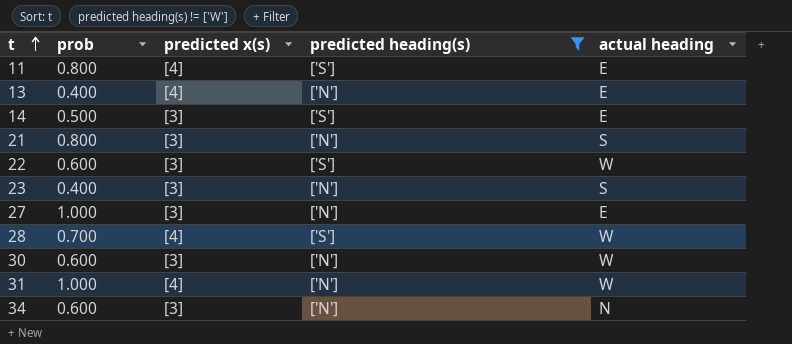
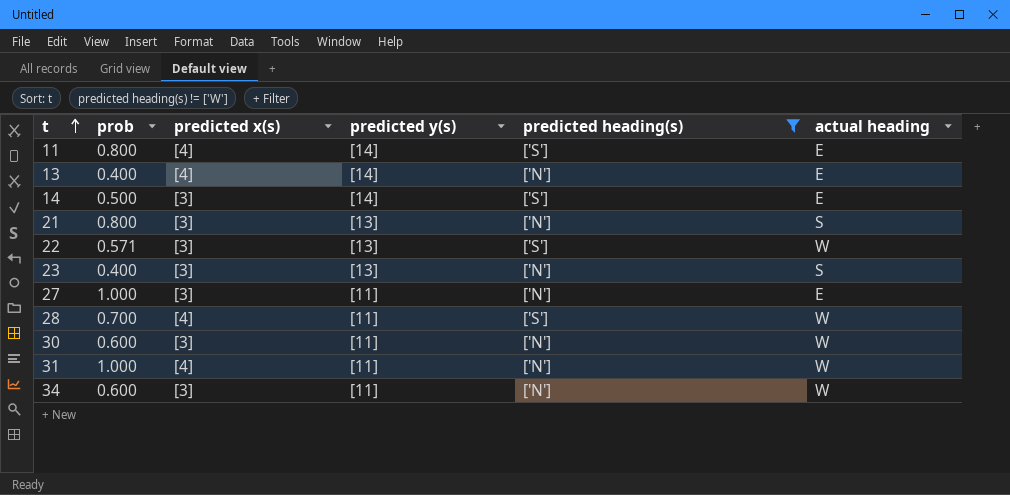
column predicted y(s) | position: none -> 4
22 | prob: 0.600 -> 0.571
34 | actual heading: N -> W

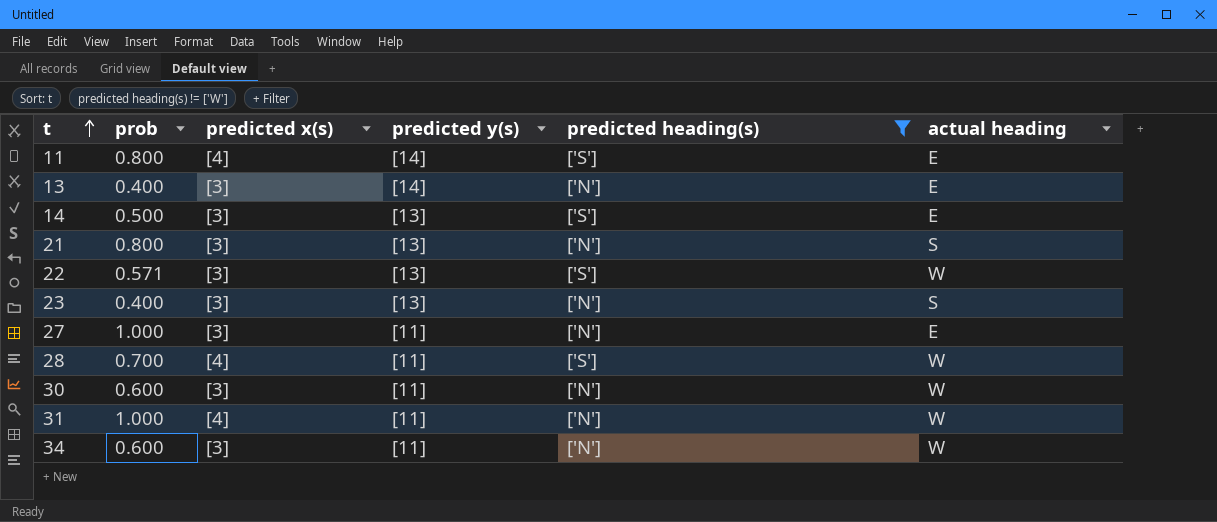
13 | predicted x(s): [4] -> [3]
14 | predicted y(s): [14] -> [13]

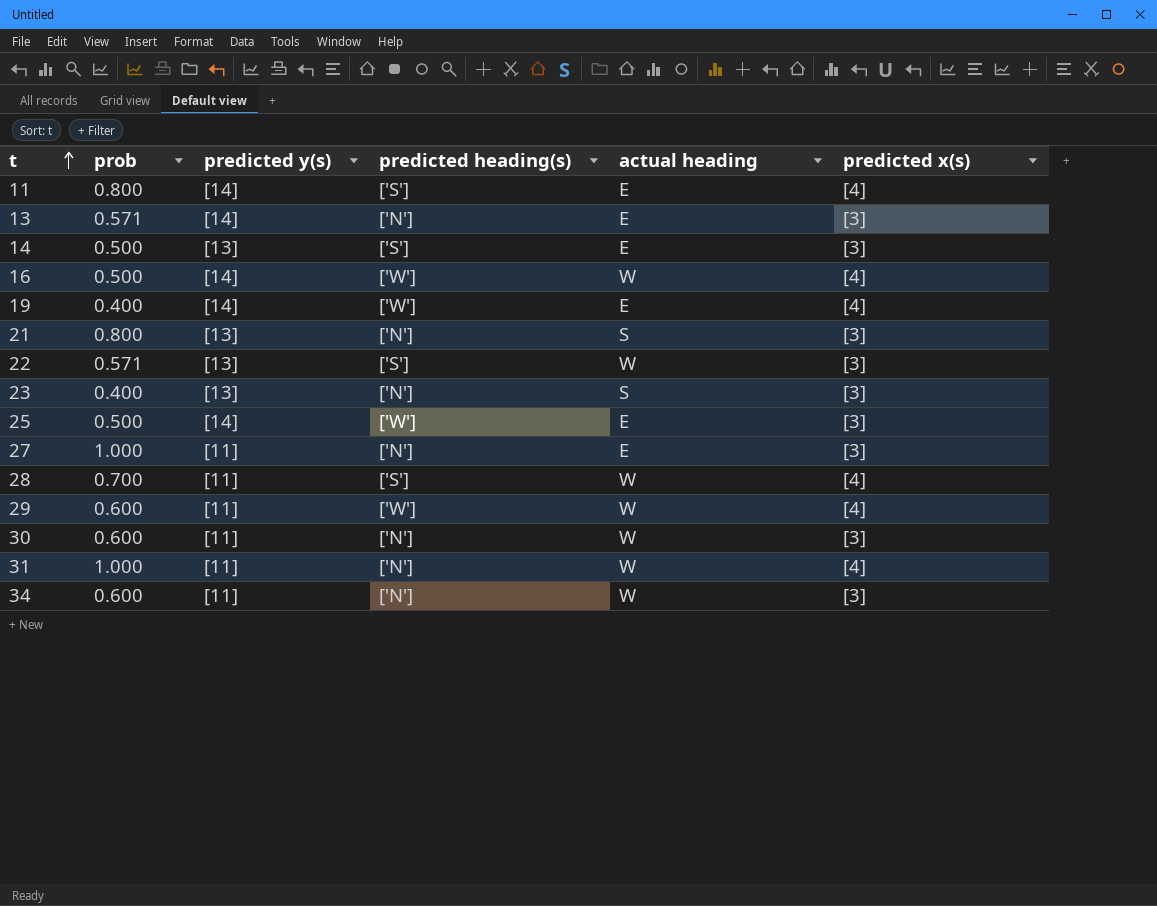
filter: predicted heading(s) != ['W'] -> none
column predicted x(s) | position: 3 -> 6
13 | prob: 0.400 -> 0.571

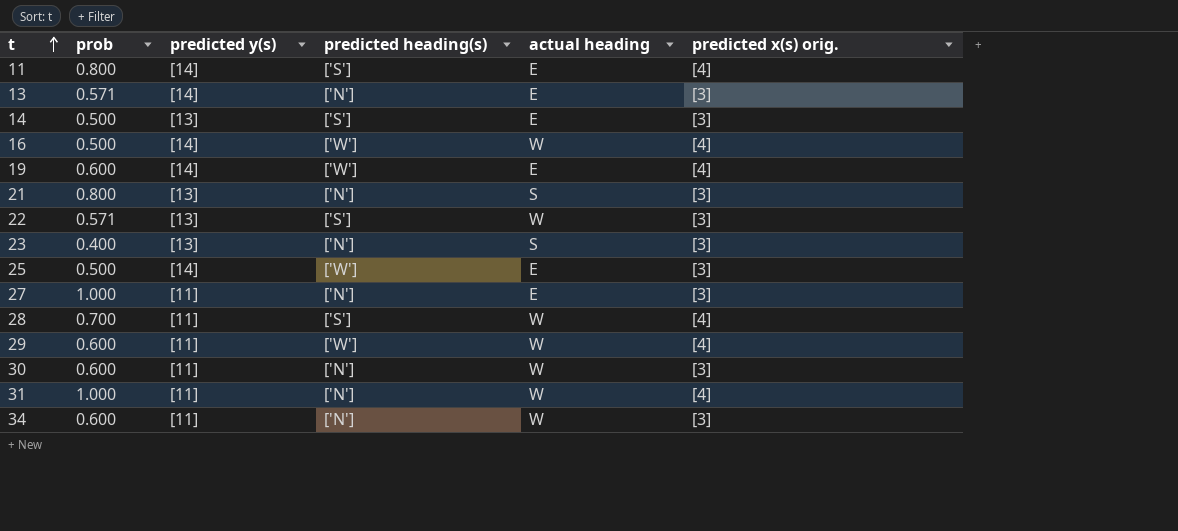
column name: predicted x(s) -> predicted x(s) orig.
19 | prob: 0.400 -> 0.600

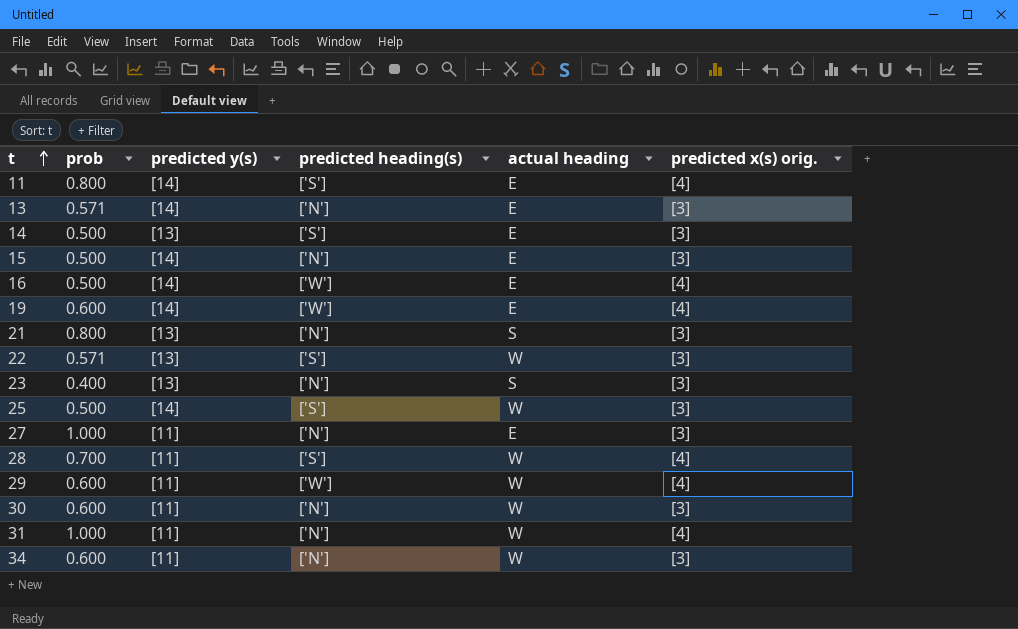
row 15: none -> 0.500 | [14] | ['N'] | E | [3]
16 | actual heading: W -> E
25 | predicted heading(s): ['W'] -> ['S']
25 | actual heading: E -> W

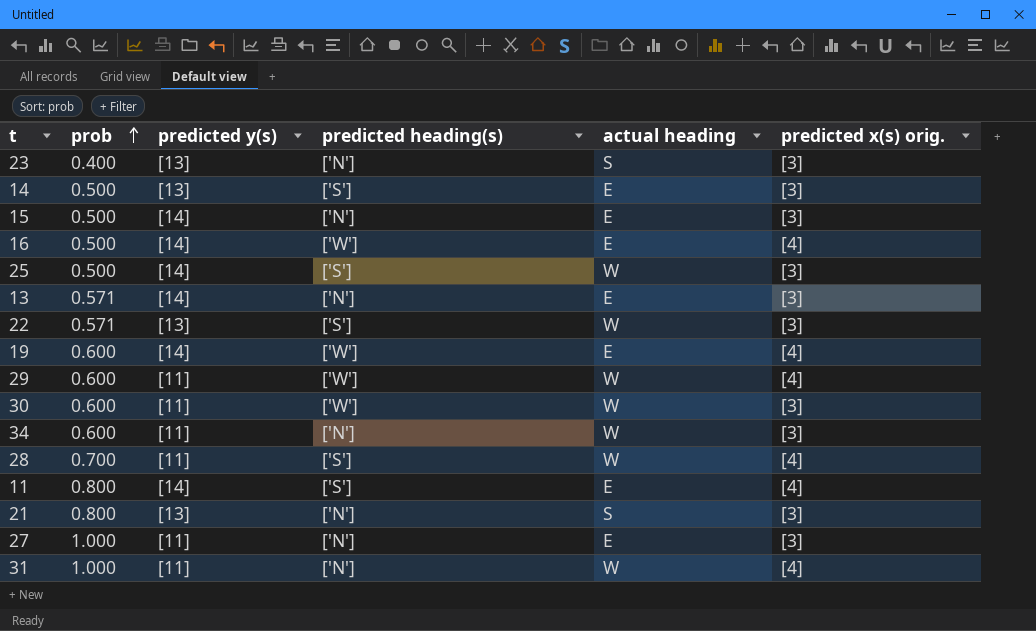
row order: t ascending -> prob ascending
30 | predicted heading(s): ['N'] -> ['W']

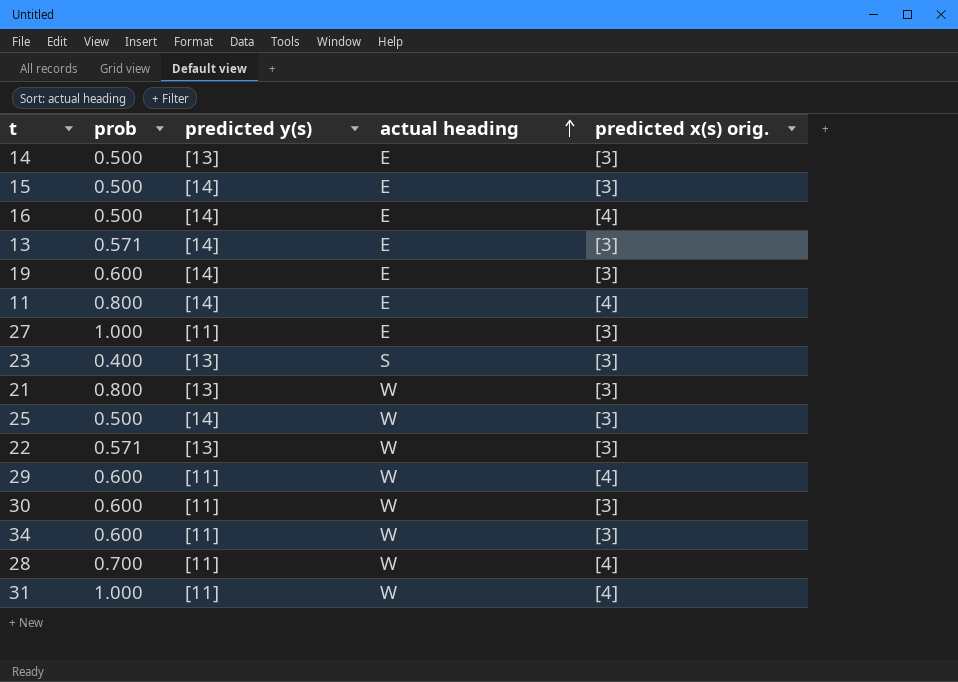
row order: prob ascending -> actual heading ascending
column predicted heading(s) | position: 4 -> none
19 | predicted x(s) orig.: [4] -> [3]
21 | actual heading: S -> W

